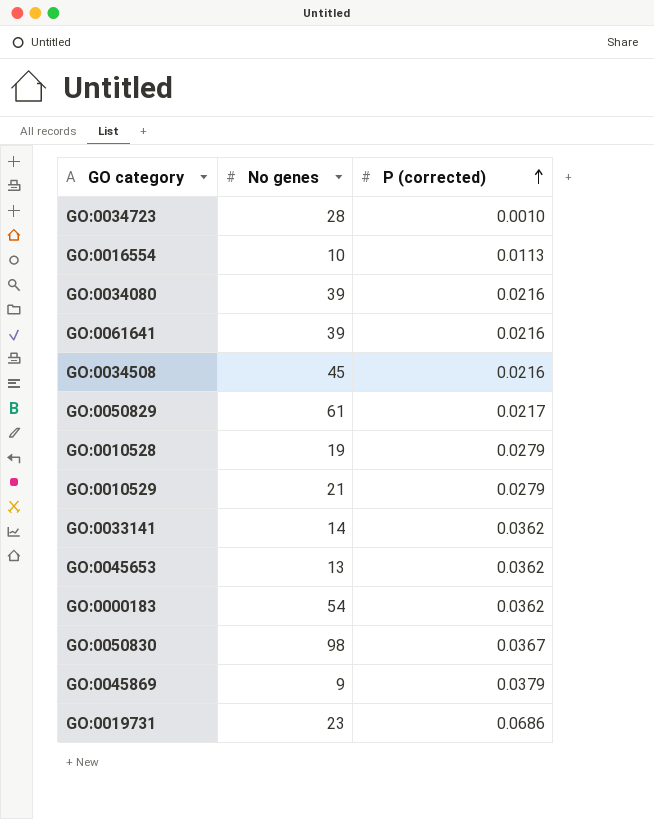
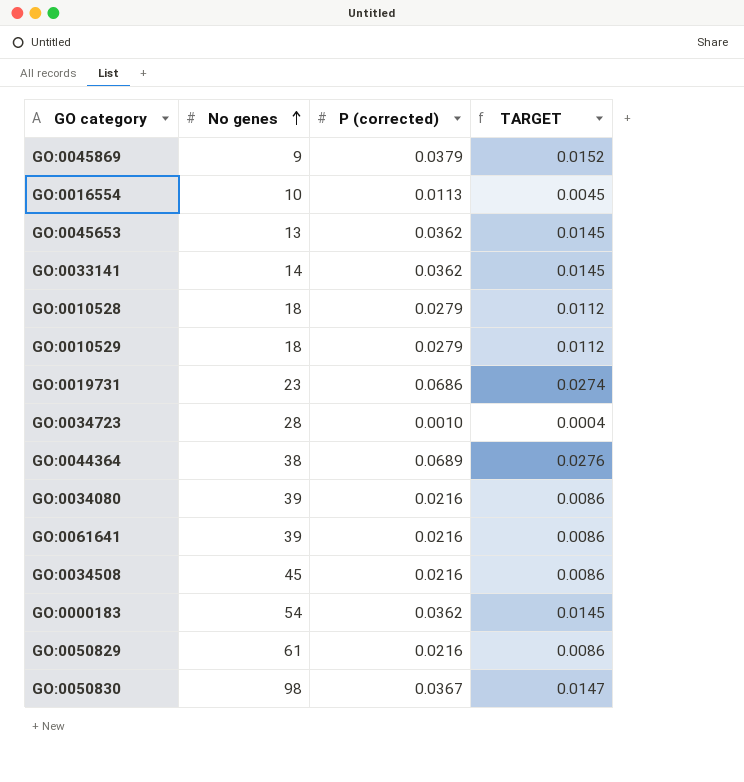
row order: P (corrected) ascending -> No genes ascending
column TARGET | formula: none -> [P (corrected)] * 0.4
GO:0010528 | No genes: 19 -> 18
GO:0010529 | No genes: 21 -> 18
row GO:0044364: none -> 38 | 0.0689 | 0.0276
GO:0050829 | P (corrected): 0.0217 -> 0.0216

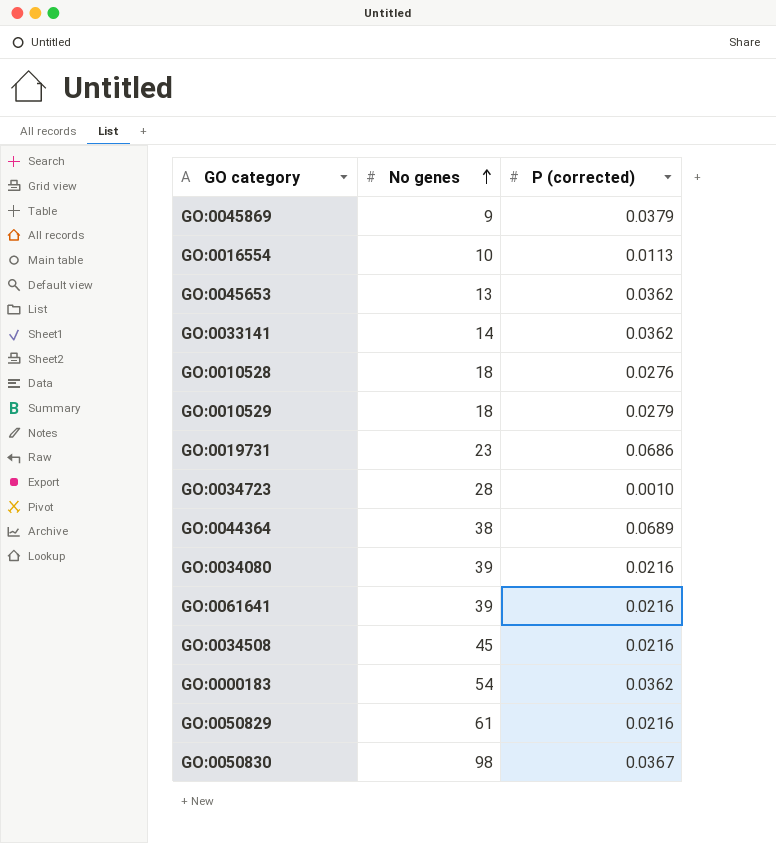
column TARGET | formula: [P (corrected)] * 0.4 -> none
GO:0010528 | P (corrected): 0.0279 -> 0.0276

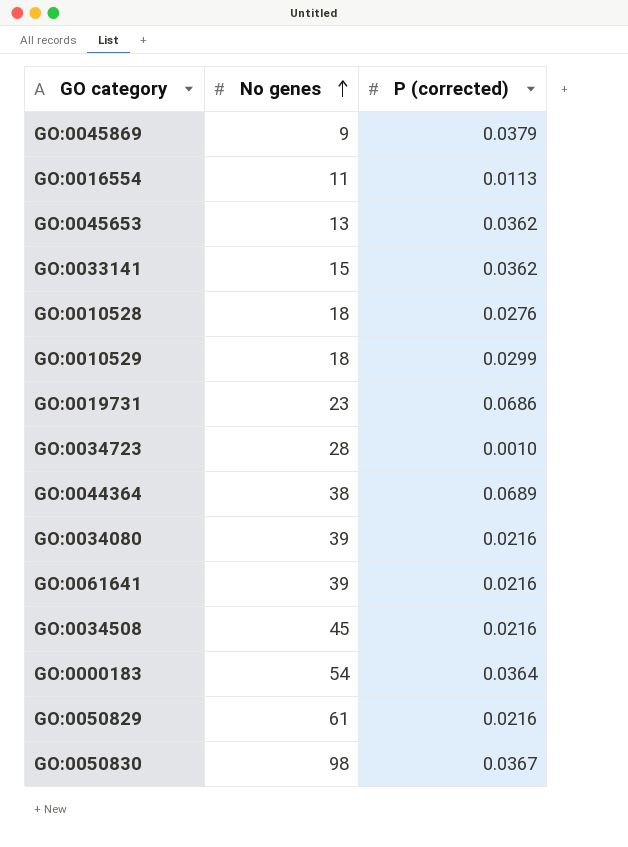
GO:0016554 | No genes: 10 -> 11
GO:0033141 | No genes: 14 -> 15
GO:0010529 | P (corrected): 0.0279 -> 0.0299
GO:0000183 | P (corrected): 0.0362 -> 0.0364

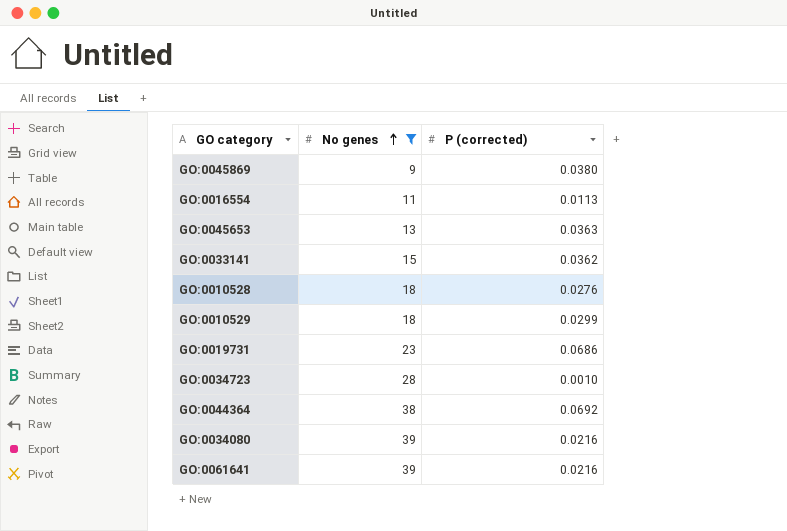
filter: none -> No genes <= 39
GO:0045869 | P (corrected): 0.0379 -> 0.0380
GO:0045653 | P (corrected): 0.0362 -> 0.0363
GO:0044364 | P (corrected): 0.0689 -> 0.0692

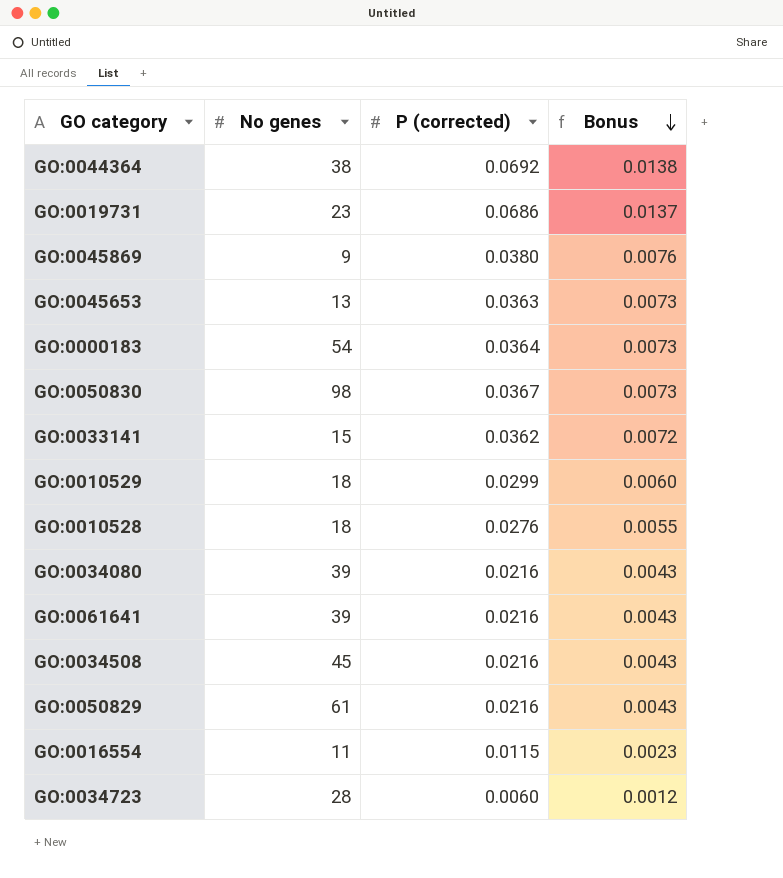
filter: No genes <= 39 -> none
row order: No genes ascending -> Bonus descending
column Bonus | formula: none -> [P (corrected)] * 0.2
GO:0016554 | P (corrected): 0.0113 -> 0.0115
GO:0034723 | P (corrected): 0.0010 -> 0.0060

